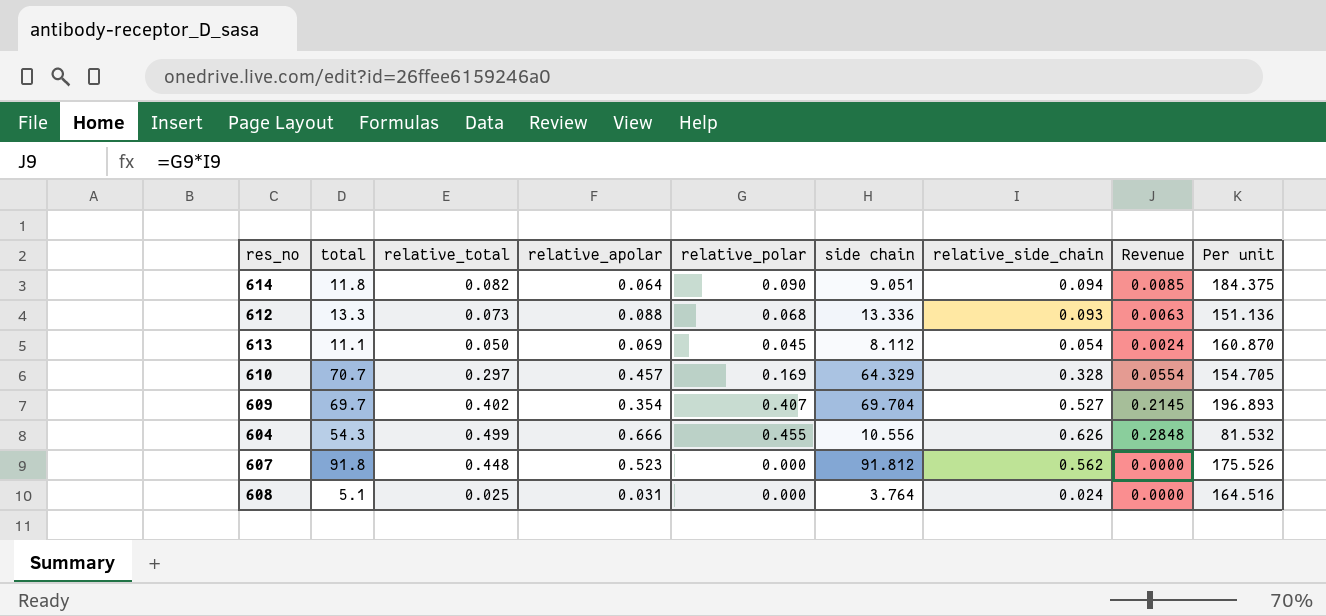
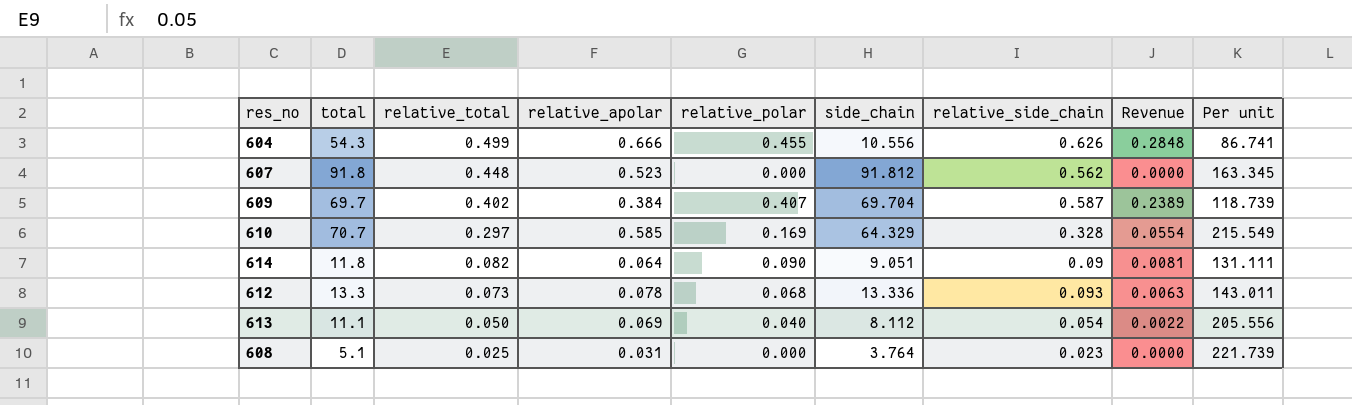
row order: none -> relative_total descending
column name: side chain -> side_chain
column Per unit | formula: [total] / [relative_apolar] -> [total] / [relative_side_chain]
609 | relative_apolar: 0.354 -> 0.384
609 | relative_side_chain: 0.527 -> 0.587
609 | Revenue: 0.2145 -> 0.2389
610 | relative_apolar: 0.457 -> 0.585
614 | relative_side_chain: 0.094 -> 0.09
614 | Revenue: 0.0085 -> 0.0081
612 | relative_apolar: 0.088 -> 0.078
613 | relative_polar: 0.045 -> 0.040
613 | Revenue: 0.0024 -> 0.0022
608 | relative_side_chain: 0.024 -> 0.023

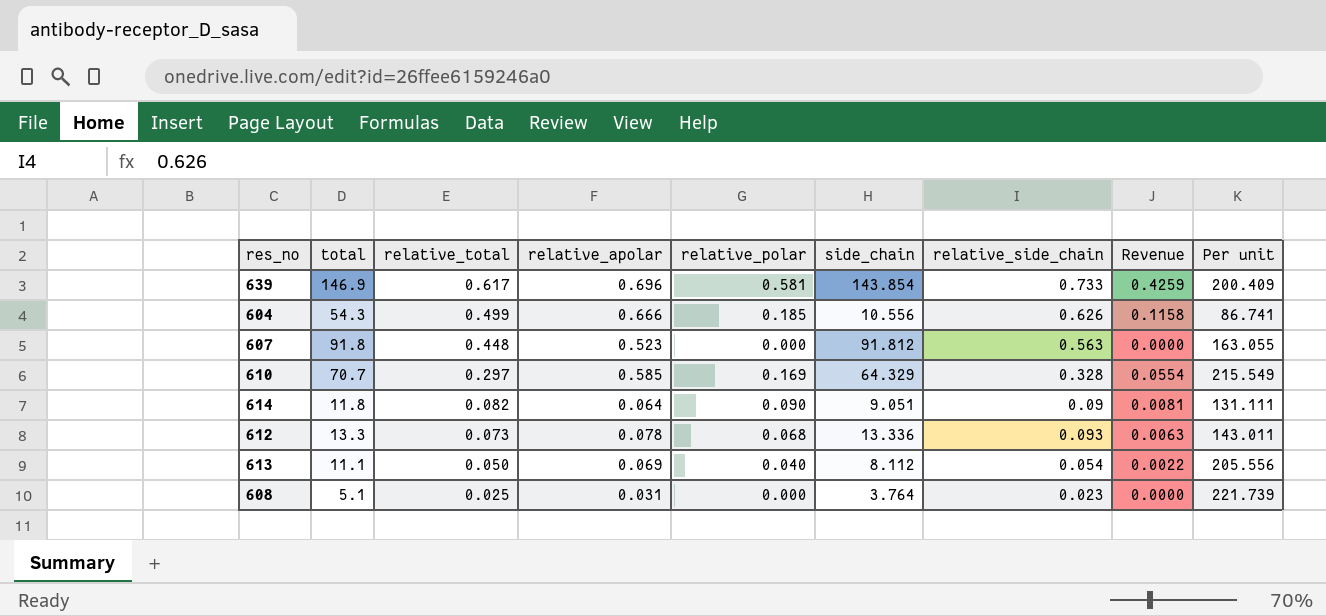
row 609: 69.7 | 0.402 | 0.384 | 0.407 | 69.704 | 0.587 | 0.2389 | 118.739 -> none
row 639: none -> 146.9 | 0.617 | 0.696 | 0.581 | 143.854 | 0.733 | 0.4259 | 200.409
604 | relative_polar: 0.455 -> 0.185
604 | Revenue: 0.2848 -> 0.1158
607 | relative_side_chain: 0.562 -> 0.563
607 | Per unit: 163.345 -> 163.055

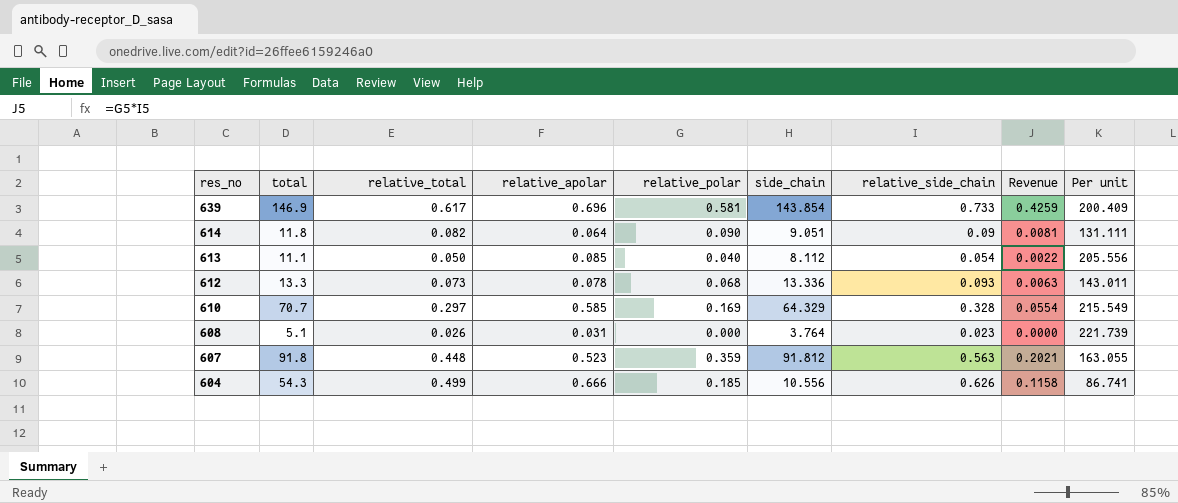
row order: relative_total descending -> res_no descending
613 | relative_apolar: 0.069 -> 0.085
608 | relative_total: 0.025 -> 0.026
607 | relative_polar: 0.000 -> 0.359
607 | Revenue: 0.0000 -> 0.2021

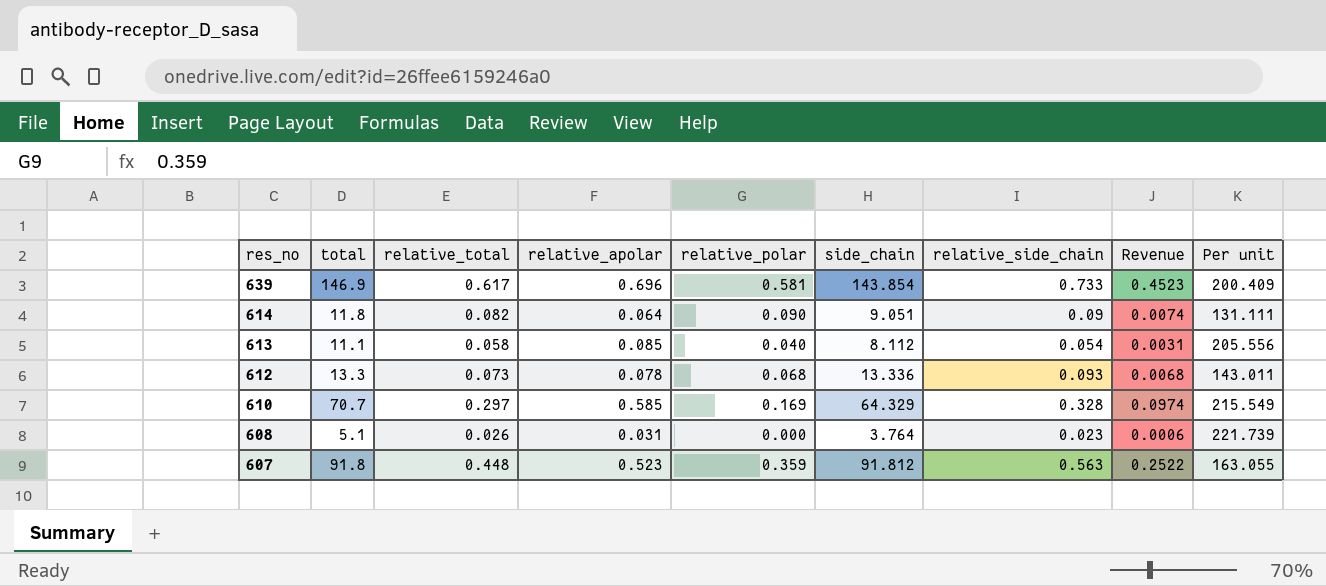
column Revenue | formula: [relative_polar] * [relative_side_chain] -> [relative_total] * [relative_side_chain]
row 604: 54.3 | 0.499 | 0.666 | 0.185 | 10.556 | 0.626 | 0.1158 | 86.741 -> none
613 | relative_total: 0.050 -> 0.058

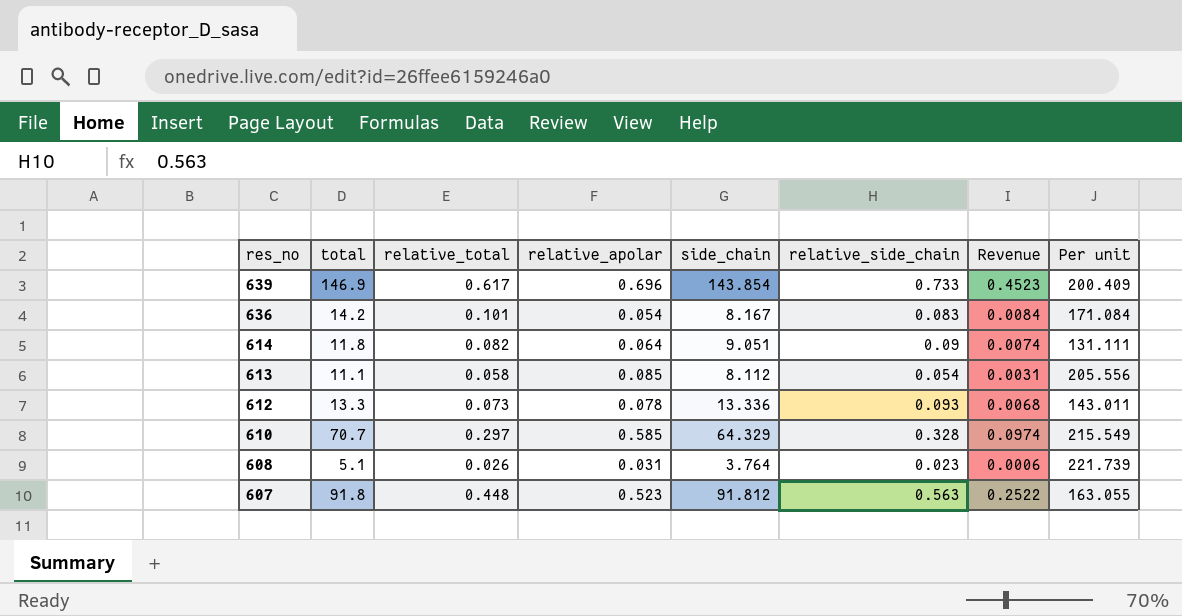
column relative_polar | position: 5 -> none
row 636: none -> 14.2 | 0.101 | 0.054 | 8.167 | 0.083 | 0.0084 | 171.084

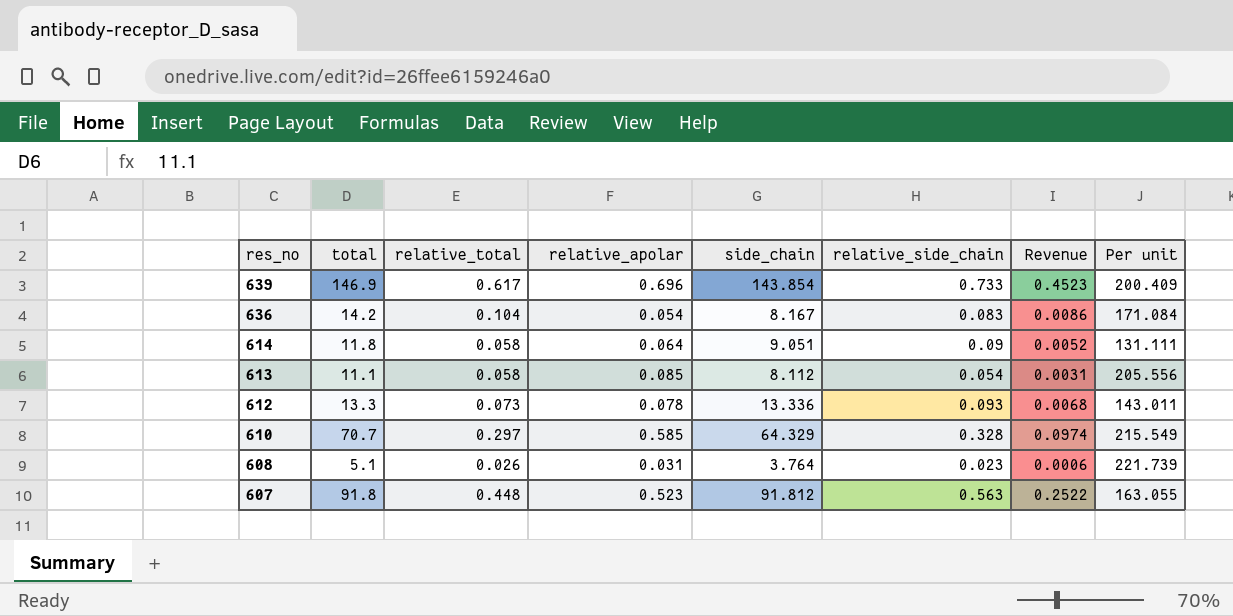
636 | relative_total: 0.101 -> 0.104
636 | Revenue: 0.0084 -> 0.0086
614 | relative_total: 0.082 -> 0.058
614 | Revenue: 0.0074 -> 0.0052

